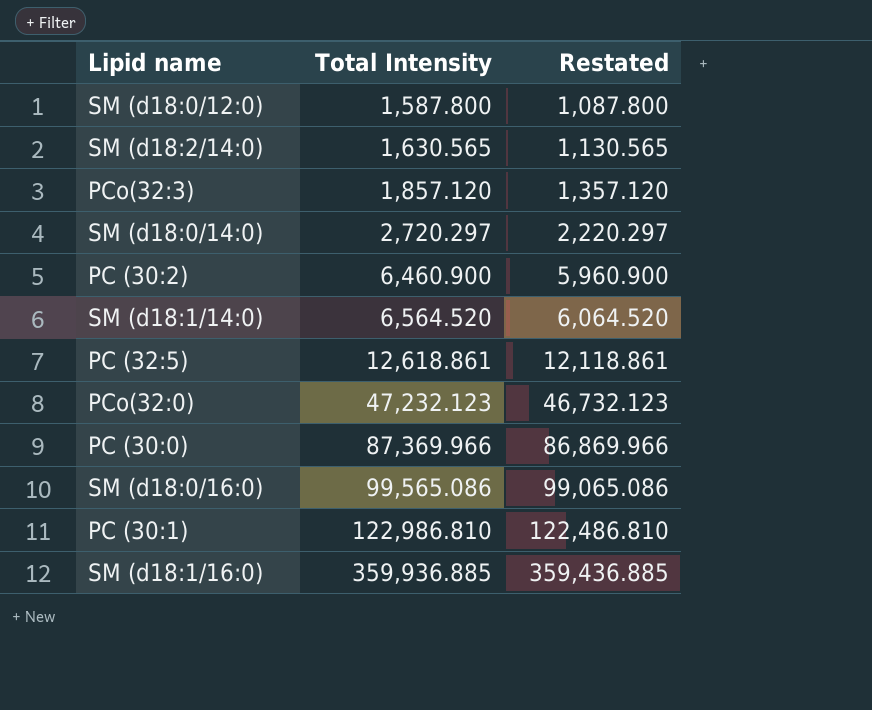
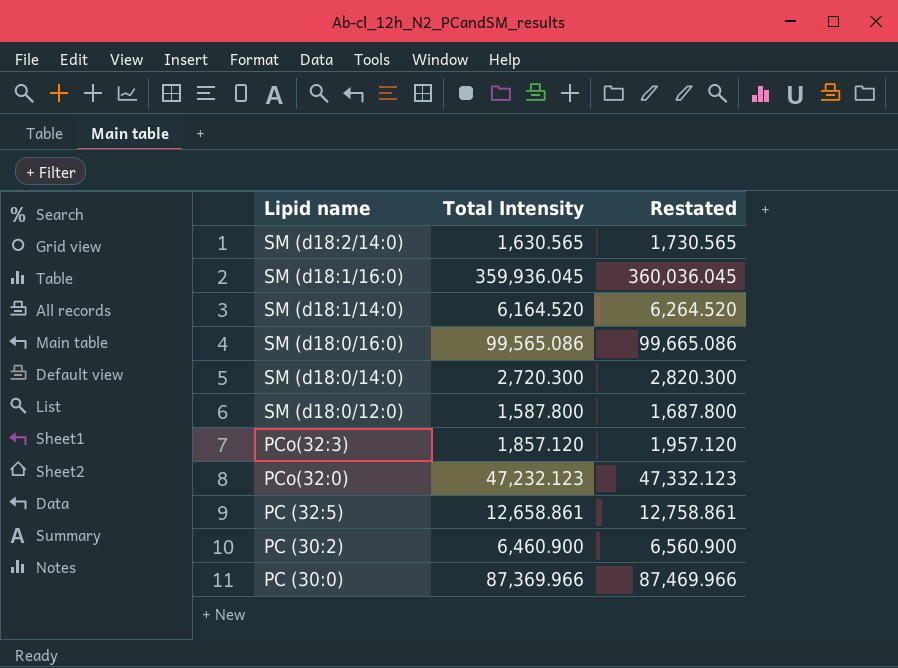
row order: Total Intensity ascending -> Lipid name descending
column Restated | formula: [Total Intensity] - 500 -> [Total Intensity] + 100
row PC (30:1): 122,986.810 | 122,486.810 -> none
SM (d18:1/16:0) | Total Intensity: 359,936.885 -> 359,936.045
SM (d18:1/14:0) | Total Intensity: 6,564.520 -> 6,164.520
SM (d18:0/14:0) | Total Intensity: 2,720.297 -> 2,720.300
PC (32:5) | Total Intensity: 12,618.861 -> 12,658.861

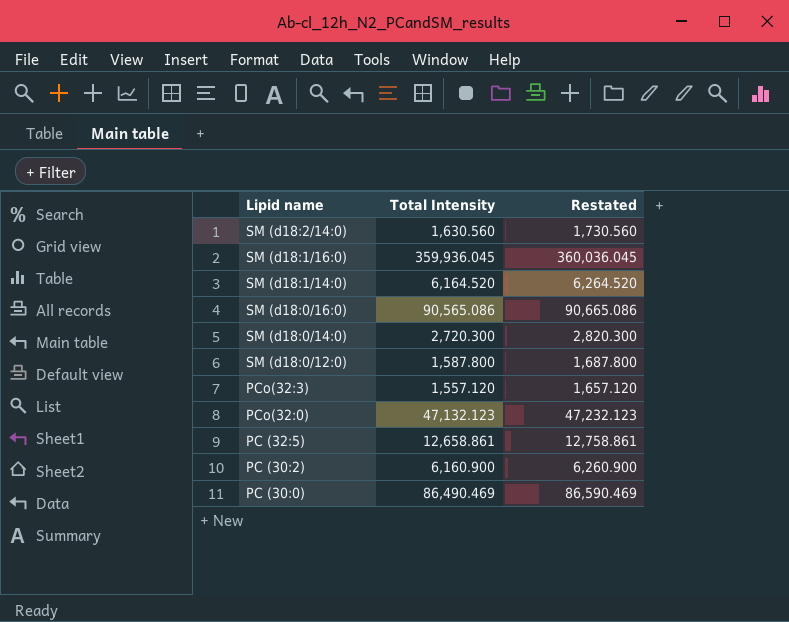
SM (d18:2/14:0) | Total Intensity: 1,630.565 -> 1,630.560
SM (d18:2/14:0) | Restated: 1,730.565 -> 1,730.560
SM (d18:0/16:0) | Total Intensity: 99,565.086 -> 90,565.086
SM (d18:0/16:0) | Restated: 99,665.086 -> 90,665.086
PCo(32:3) | Total Intensity: 1,857.120 -> 1,557.120
PCo(32:3) | Restated: 1,957.120 -> 1,657.120
PCo(32:0) | Total Intensity: 47,232.123 -> 47,132.123
PCo(32:0) | Restated: 47,332.123 -> 47,232.123
PC (30:2) | Total Intensity: 6,460.900 -> 6,160.900
PC (30:2) | Restated: 6,560.900 -> 6,260.900
PC (30:0) | Total Intensity: 87,369.966 -> 86,490.469
PC (30:0) | Restated: 87,469.966 -> 86,590.469

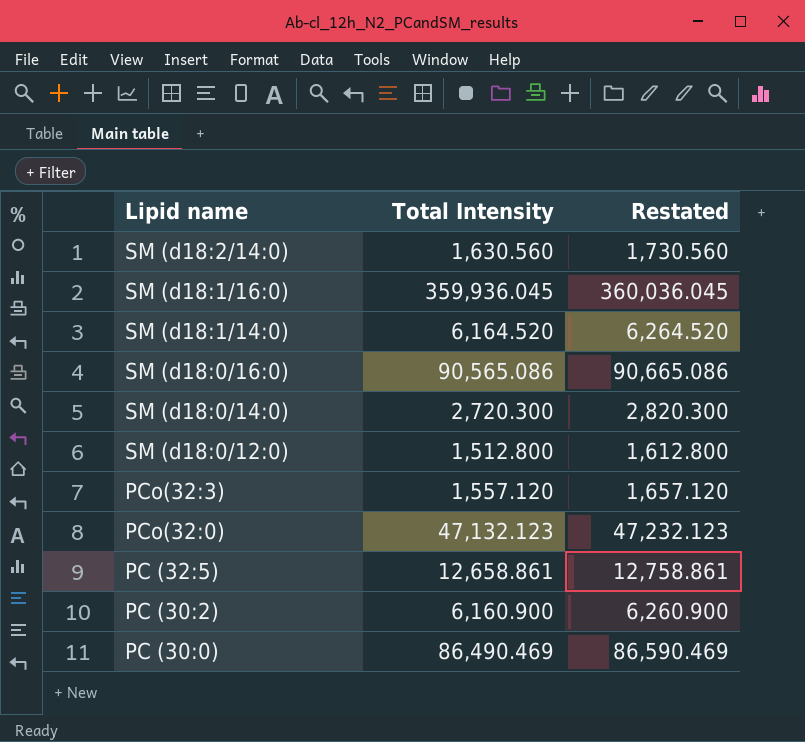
SM (d18:0/12:0) | Total Intensity: 1,587.800 -> 1,512.800
SM (d18:0/12:0) | Restated: 1,687.800 -> 1,612.800

